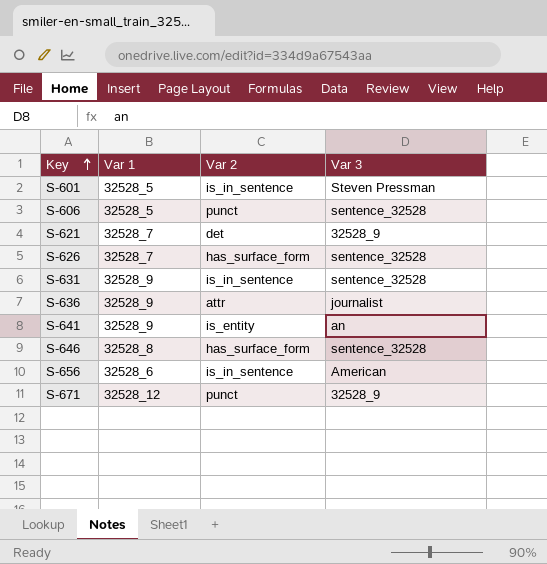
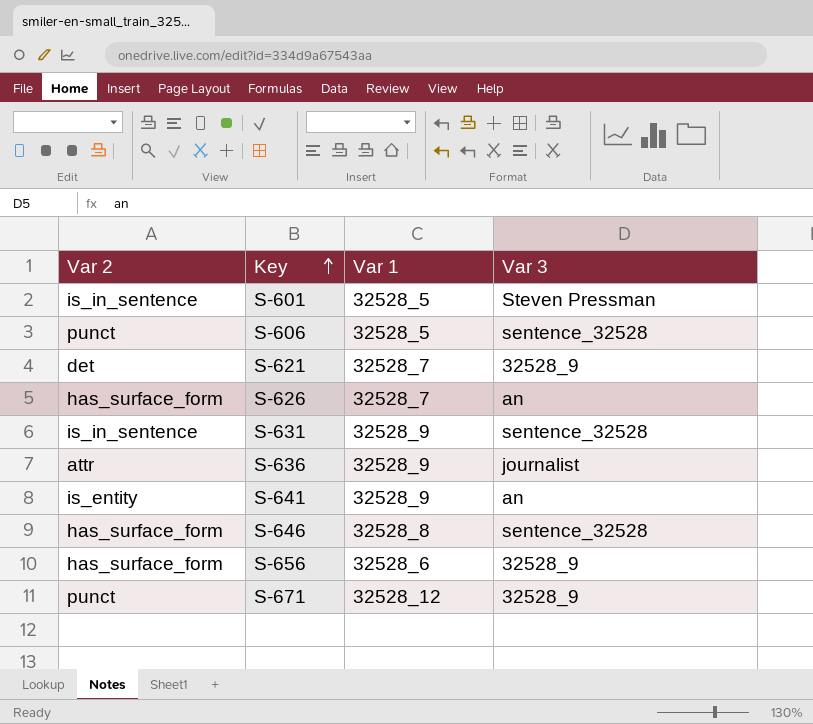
column Var 2 | position: 3 -> 1
S-626 | Var 3: sentence_32528 -> an
S-656 | Var 2: is_in_sentence -> has_surface_form
S-656 | Var 3: American -> 32528_9

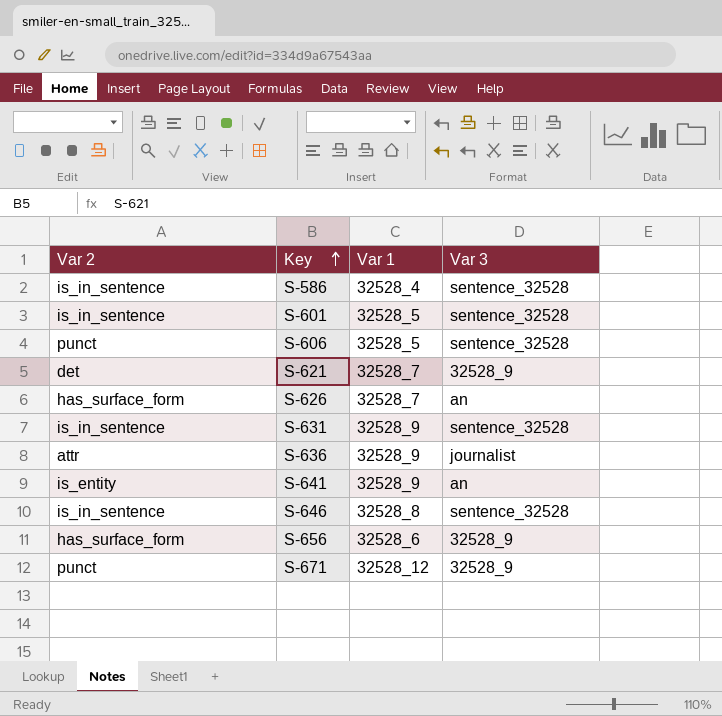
row S-586: none -> is_in_sentence | 32528_4 | sentence_32528
S-601 | Var 3: Steven Pressman -> sentence_32528
S-646 | Var 2: has_surface_form -> is_in_sentence

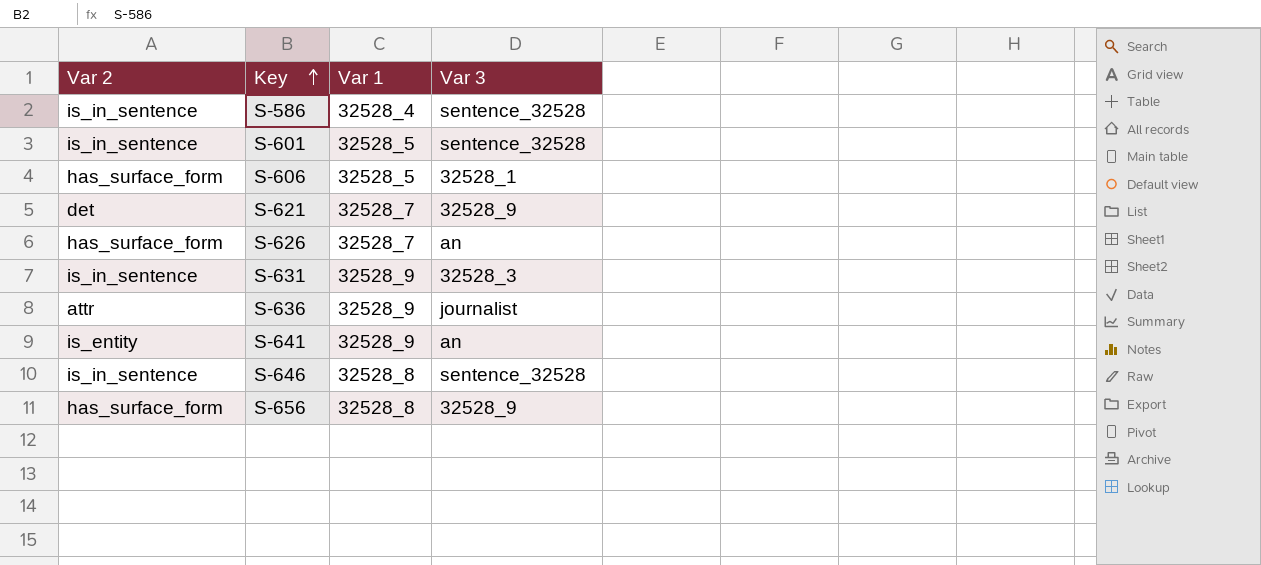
row S-671: punct | 32528_12 | 32528_9 -> none
S-606 | Var 2: punct -> has_surface_form
S-606 | Var 3: sentence_32528 -> 32528_1
S-631 | Var 3: sentence_32528 -> 32528_3
S-656 | Var 1: 32528_6 -> 32528_8

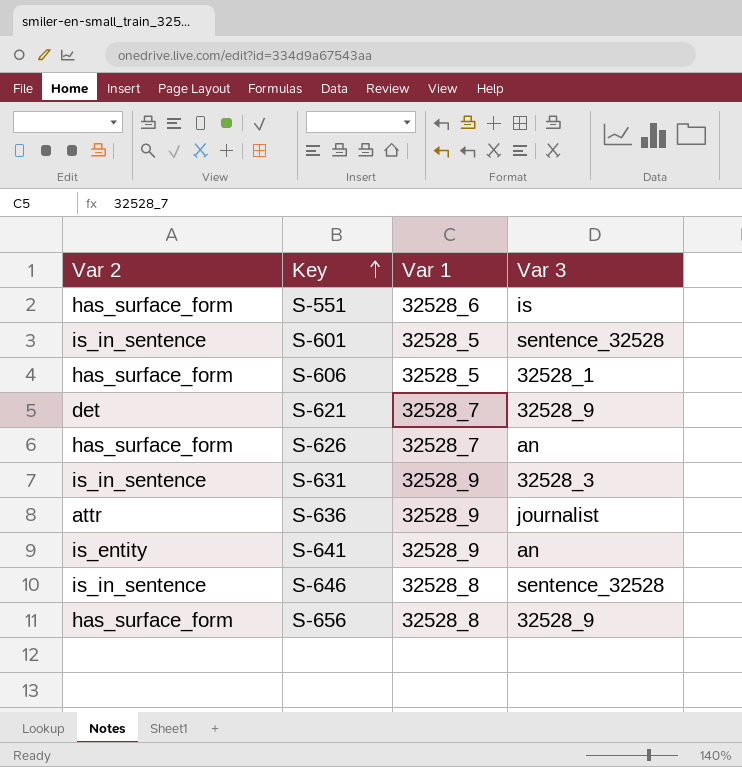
row S-586: is_in_sentence | 32528_4 | sentence_32528 -> none
row S-551: none -> has_surface_form | 32528_6 | is

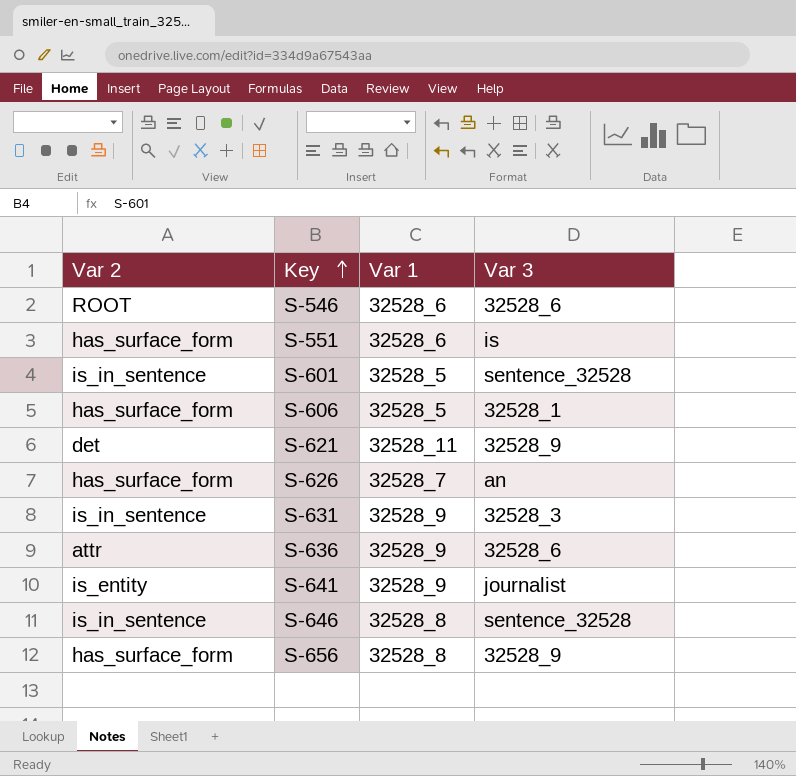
row S-546: none -> ROOT | 32528_6 | 32528_6
S-621 | Var 1: 32528_7 -> 32528_11
S-636 | Var 3: journalist -> 32528_6
S-641 | Var 3: an -> journalist

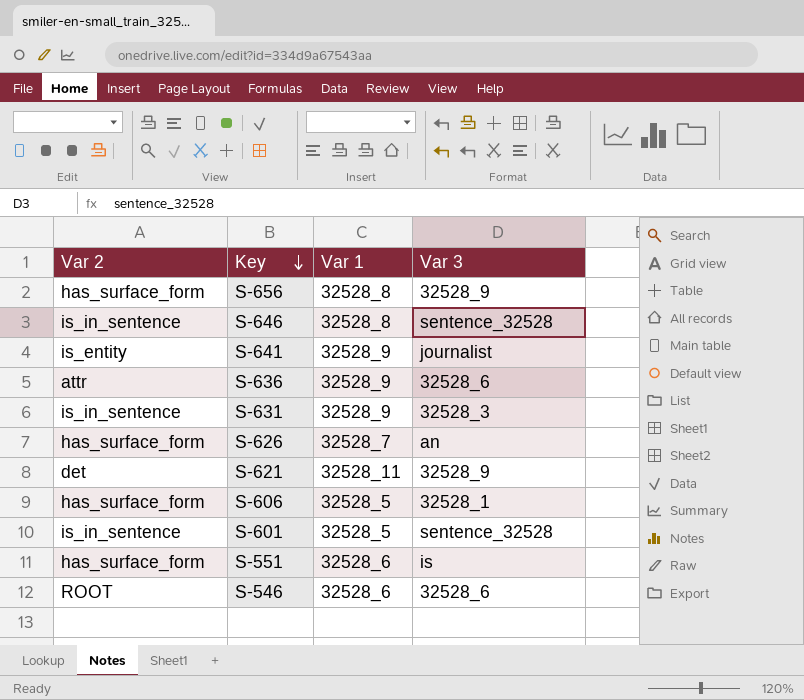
row order: Key ascending -> Key descending

